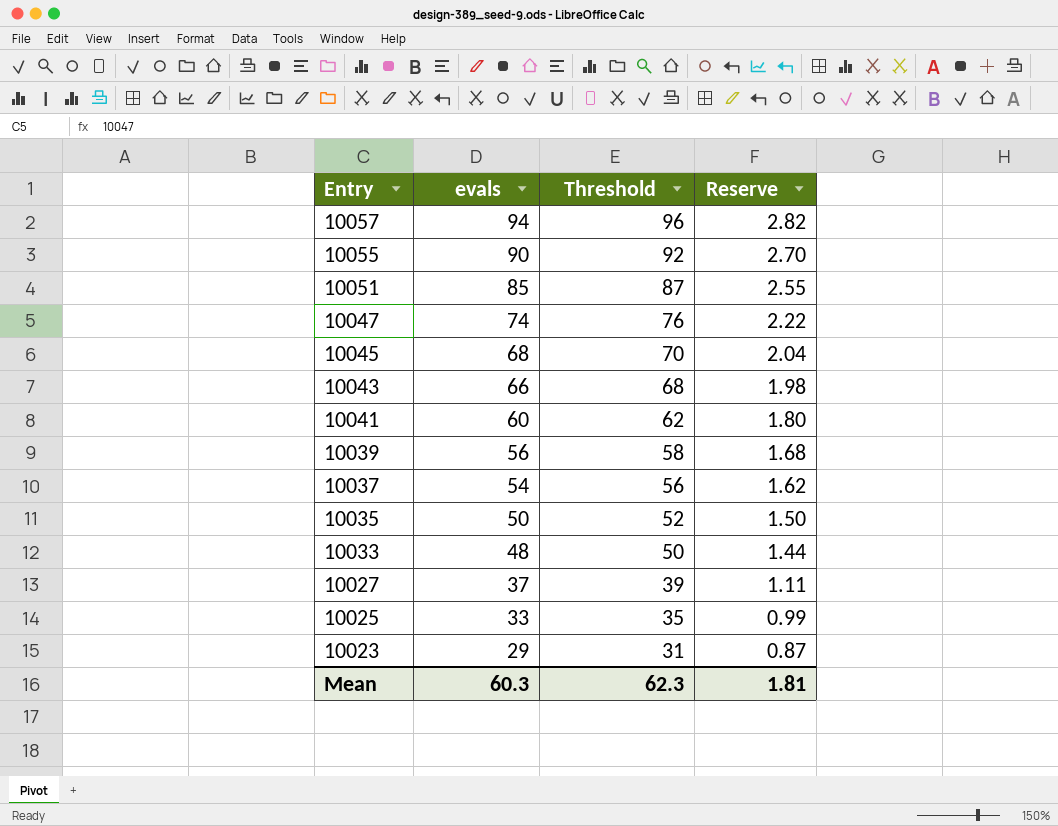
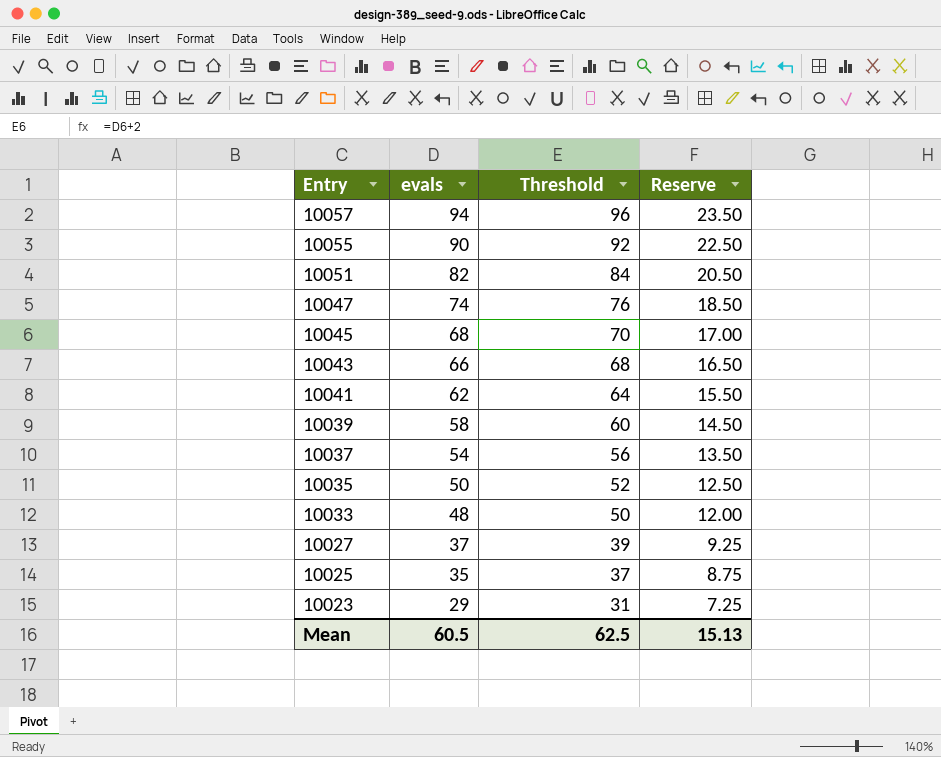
column Reserve | formula: [evals] * 0.03 -> [evals] * 0.25
10051 | evals: 85 -> 82
10051 | Threshold: 87 -> 84
10041 | evals: 60 -> 62
10041 | Threshold: 62 -> 64
10039 | evals: 56 -> 58
10039 | Threshold: 58 -> 60
10025 | evals: 33 -> 35
10025 | Threshold: 35 -> 37
Mean | evals: 60.3 -> 60.5
Mean | Threshold: 62.3 -> 62.5
Mean | Reserve: 1.81 -> 15.13

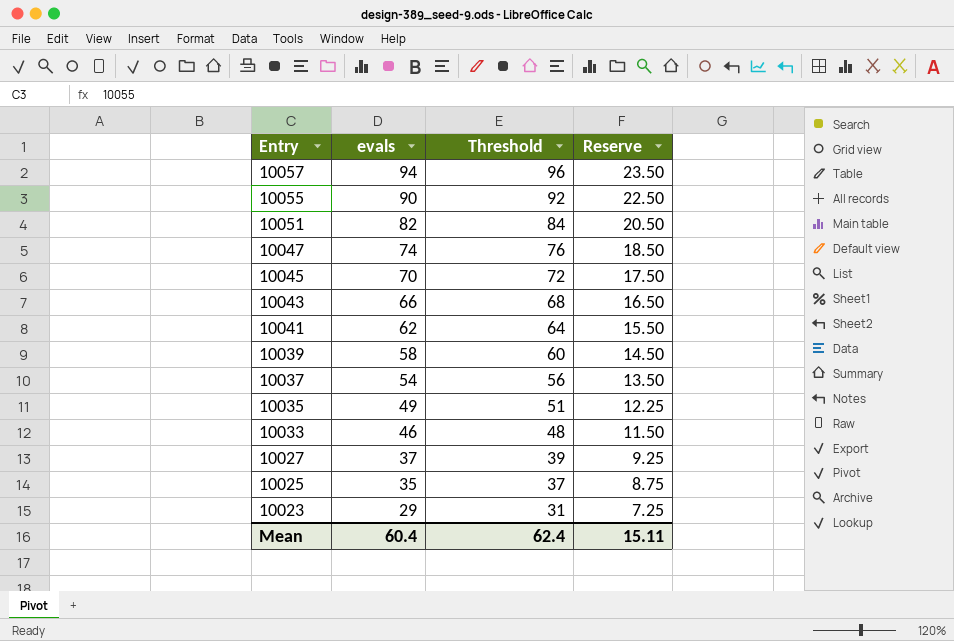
10045 | evals: 68 -> 70
10045 | Threshold: 70 -> 72
10045 | Reserve: 17.00 -> 17.50
10035 | evals: 50 -> 49
10035 | Threshold: 52 -> 51
10035 | Reserve: 12.50 -> 12.25
10033 | evals: 48 -> 46
10033 | Threshold: 50 -> 48
10033 | Reserve: 12.00 -> 11.50
Mean | evals: 60.5 -> 60.4
Mean | Threshold: 62.5 -> 62.4
Mean | Reserve: 15.13 -> 15.11

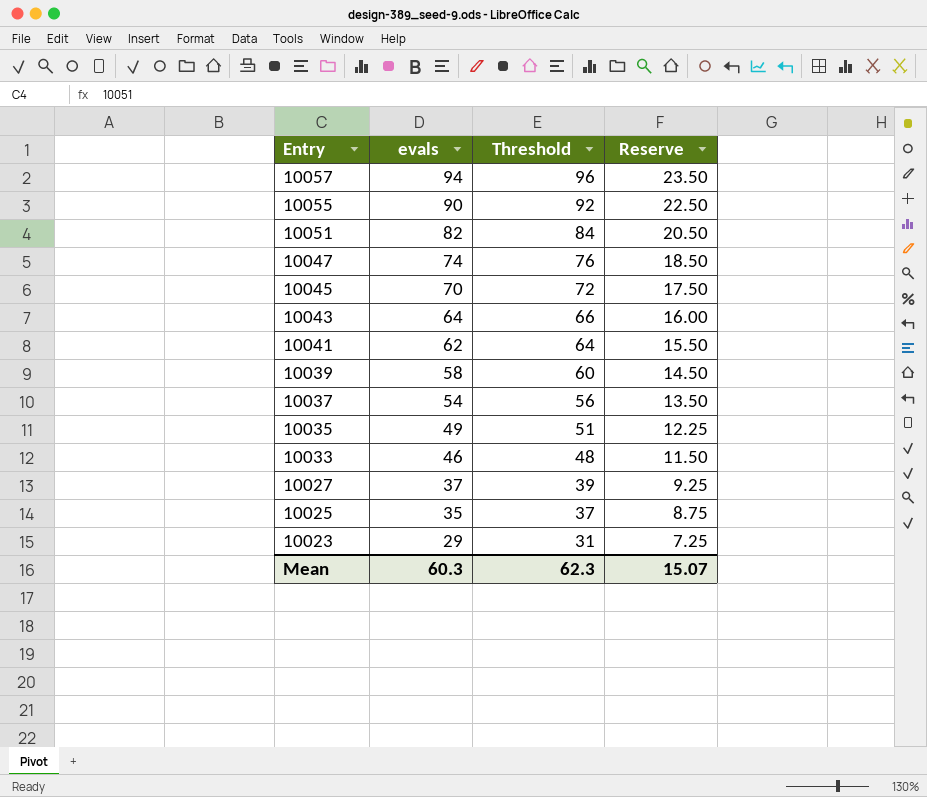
10043 | evals: 66 -> 64
10043 | Threshold: 68 -> 66
10043 | Reserve: 16.50 -> 16.00
Mean | evals: 60.4 -> 60.3
Mean | Threshold: 62.4 -> 62.3
Mean | Reserve: 15.11 -> 15.07

